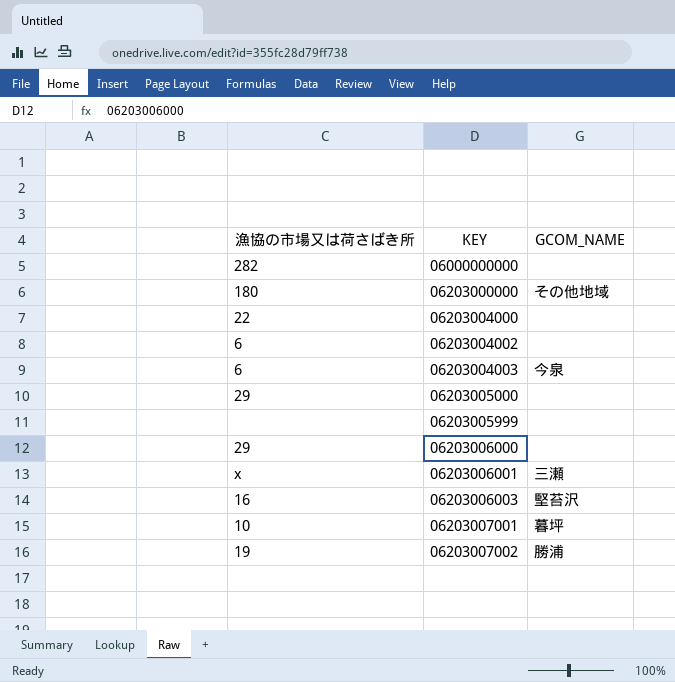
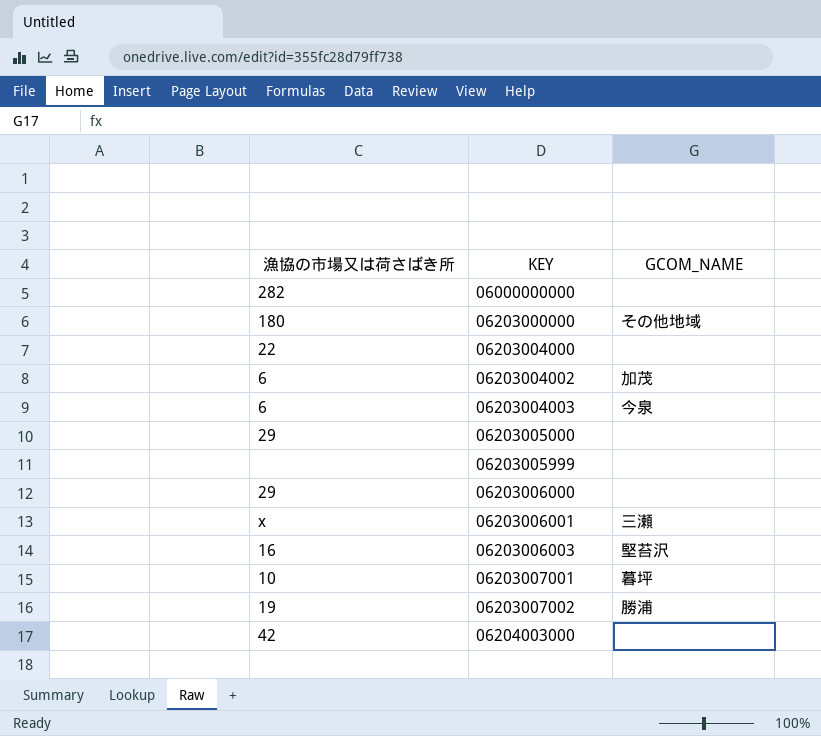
06203004002 | GCOM_NAME: none -> 加茂
row 06204003000: none -> 42 | none

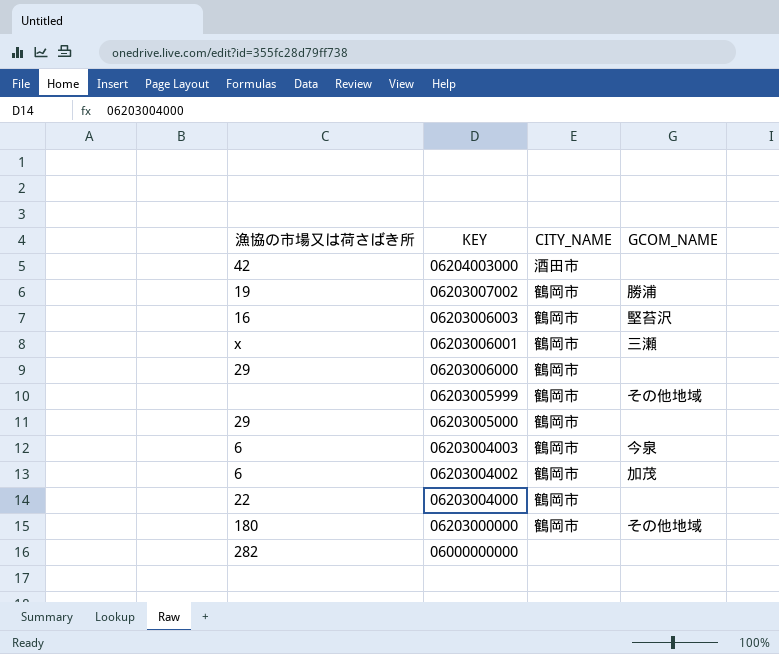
row order: KEY ascending -> KEY descending
column CITY_NAME | position: none -> 3
row 06203007001: 10 | 暮坪 -> none
06203005999 | GCOM_NAME: none -> その他地域

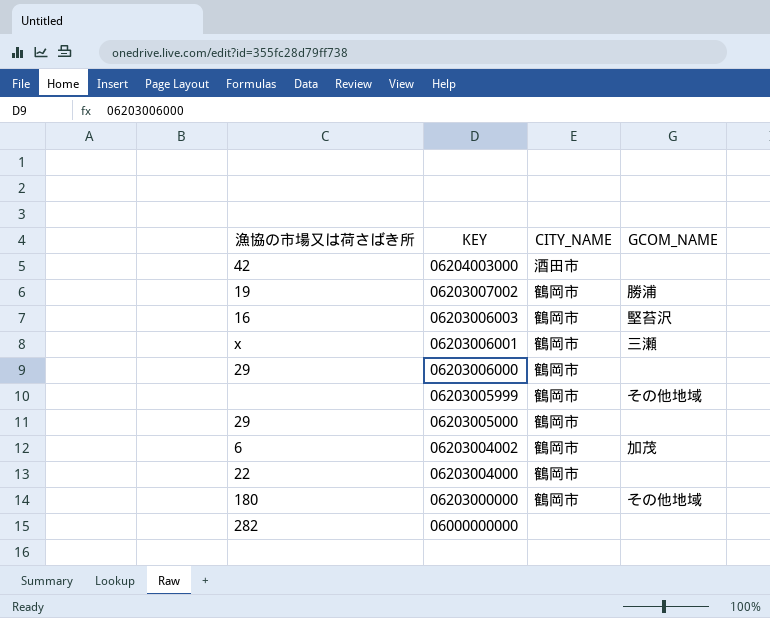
row 06203004003: 6 | 鶴岡市 | 今泉 -> none

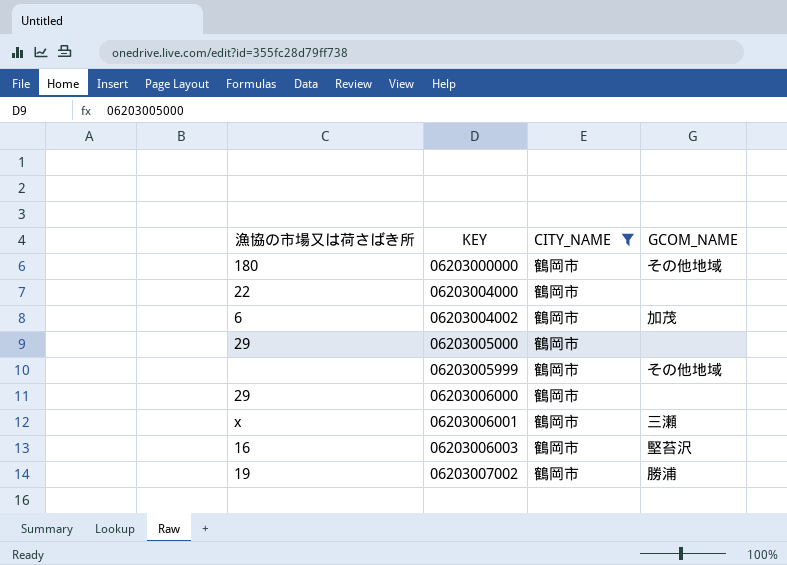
filter: none -> CITY_NAME = 鶴岡市
row order: KEY descending -> KEY ascending

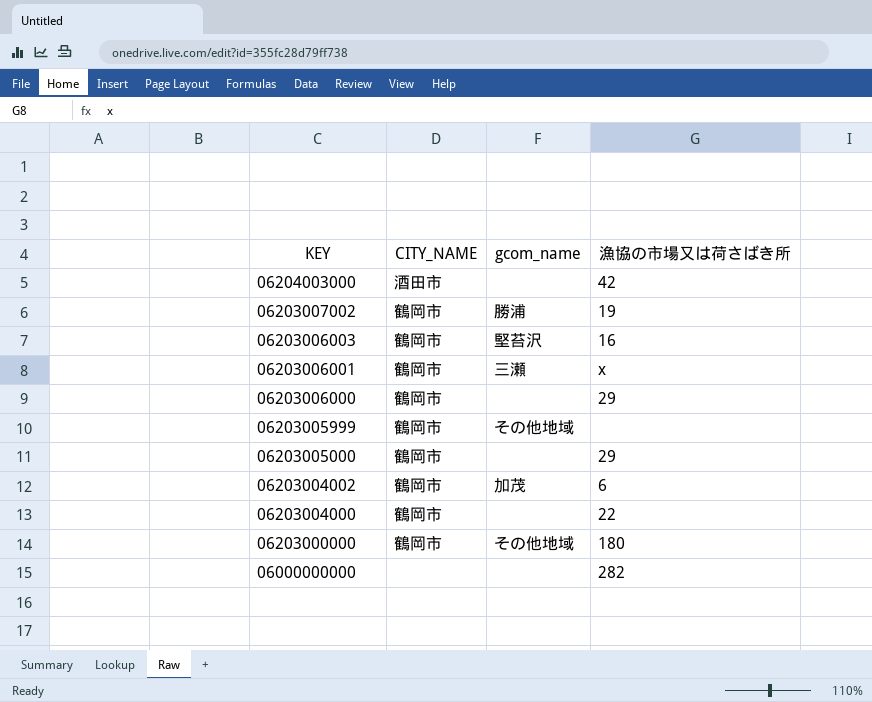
filter: CITY_NAME = 鶴岡市 -> none
row order: KEY ascending -> KEY descending
column name: GCOM_NAME -> gcom_name
column 漁協の市場又は荷さばき所 | position: 1 -> 4

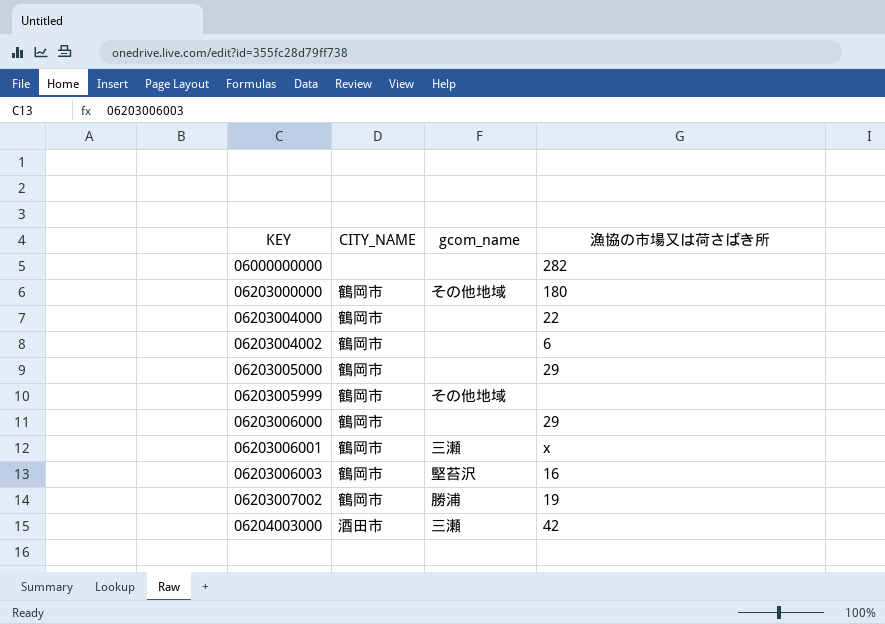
row order: KEY descending -> KEY ascending
06203004002 | gcom_name: 加茂 -> none
06204003000 | gcom_name: none -> 三瀬

